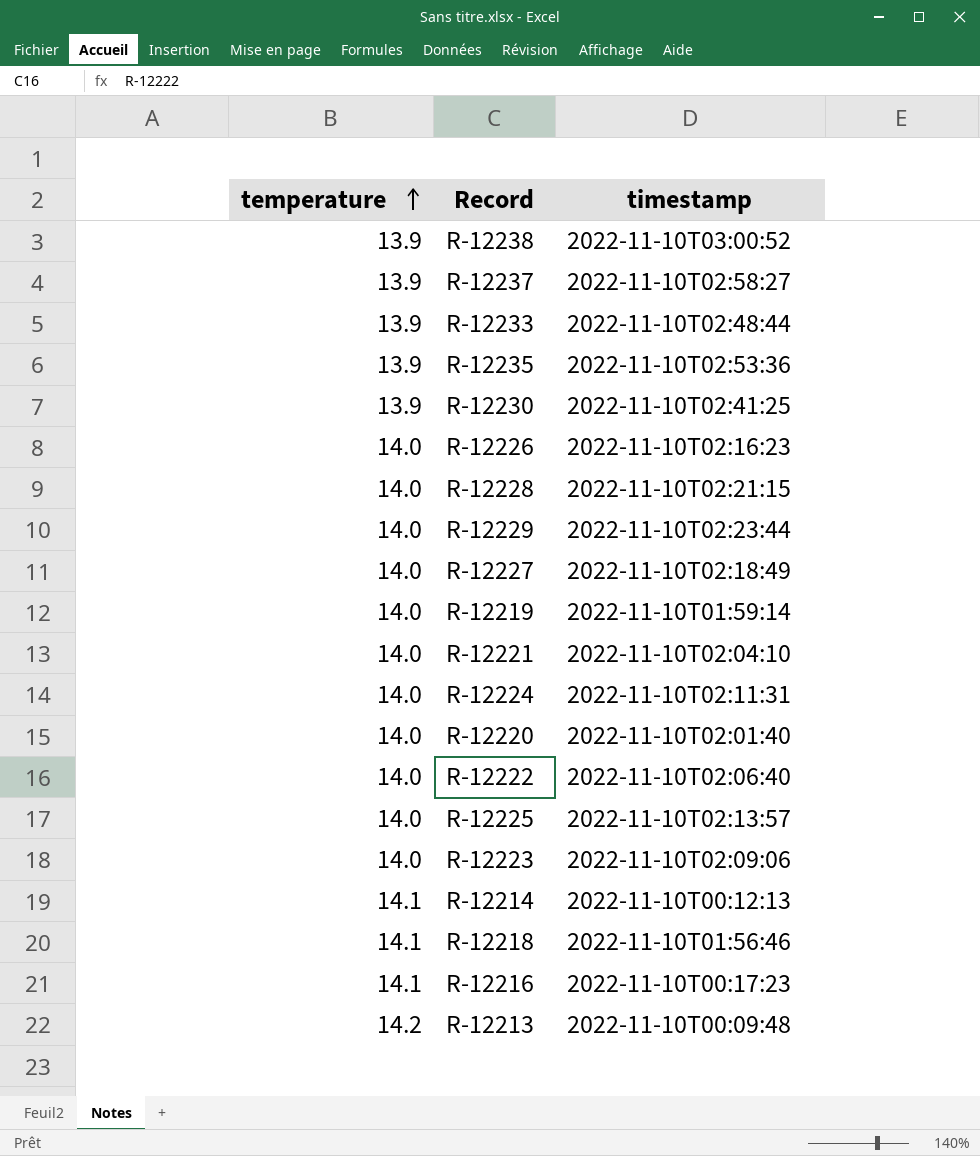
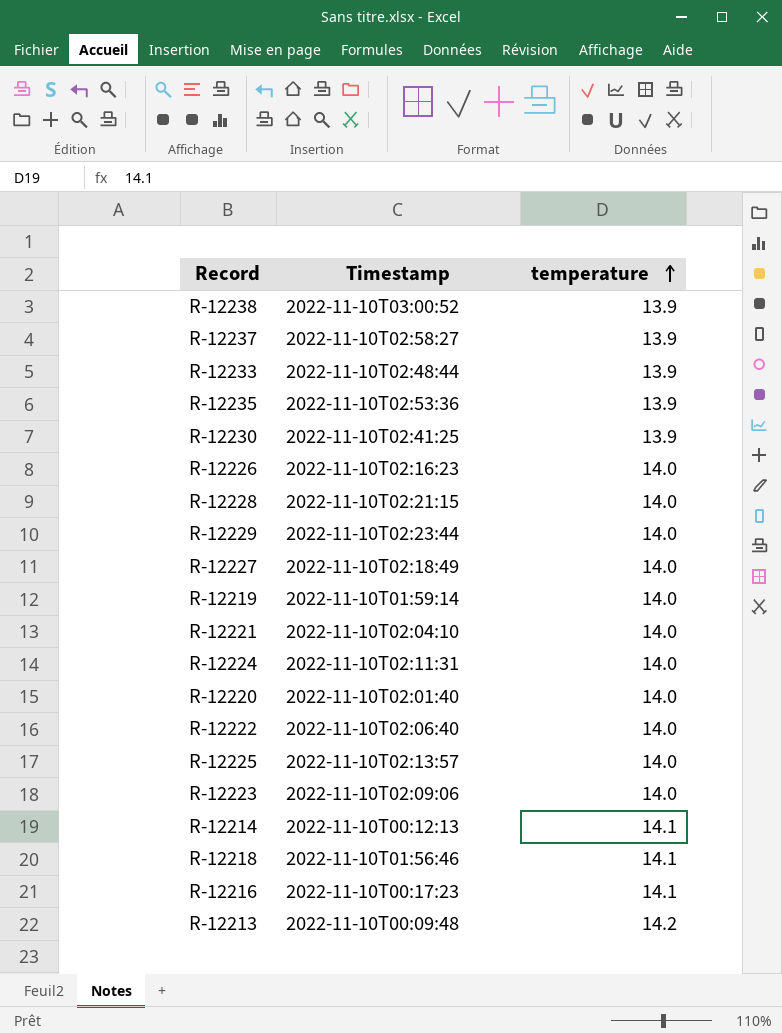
column name: timestamp -> Timestamp
column temperature | position: 1 -> 3

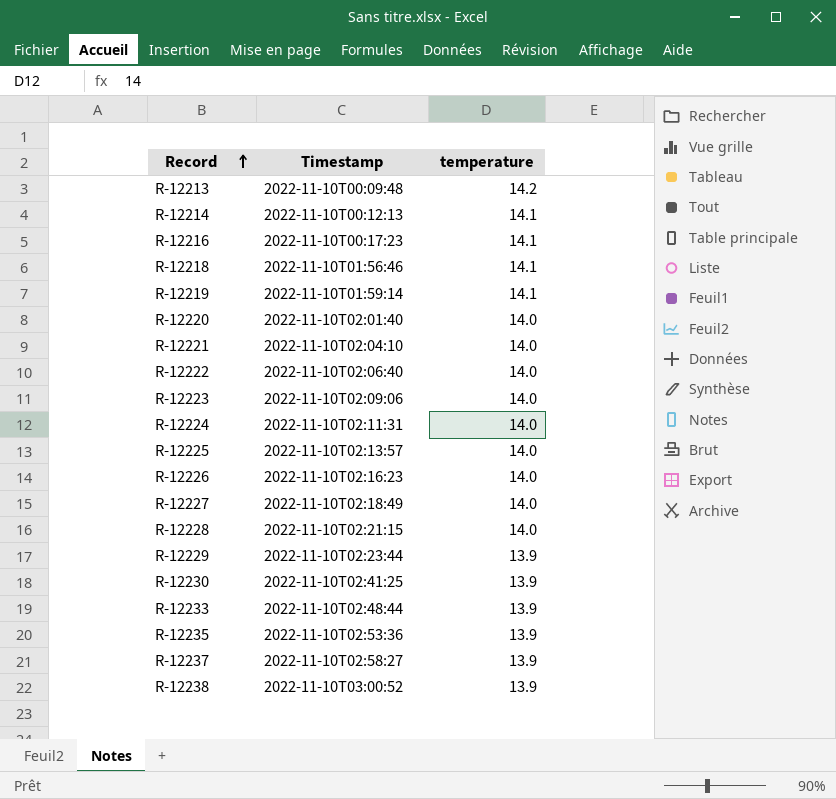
row order: temperature ascending -> Record ascending
R-12219 | temperature: 14.0 -> 14.1
R-12229 | temperature: 14.0 -> 13.9

